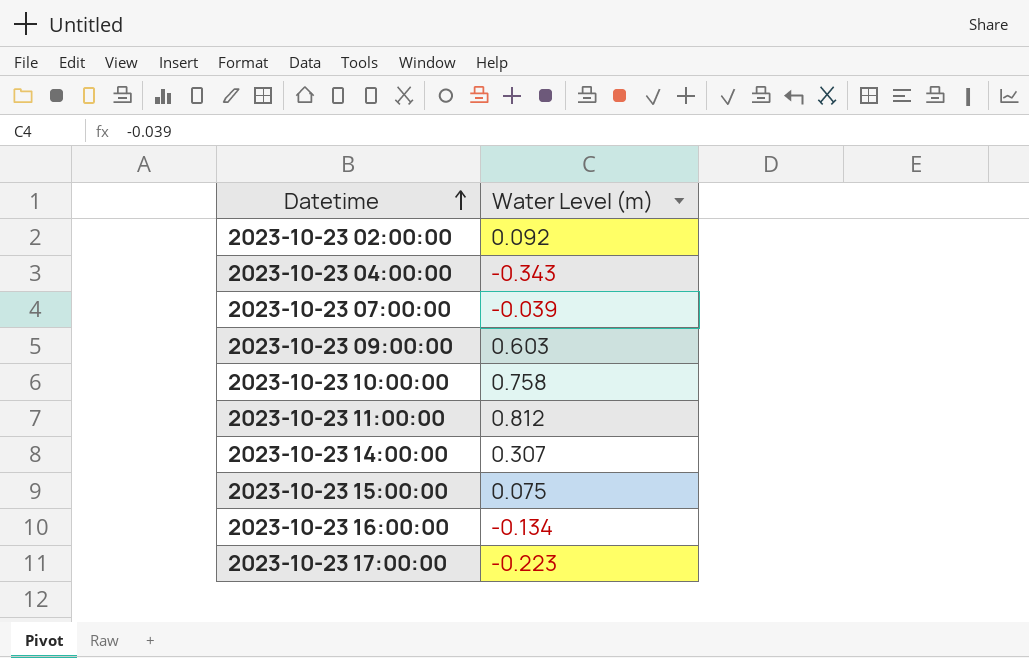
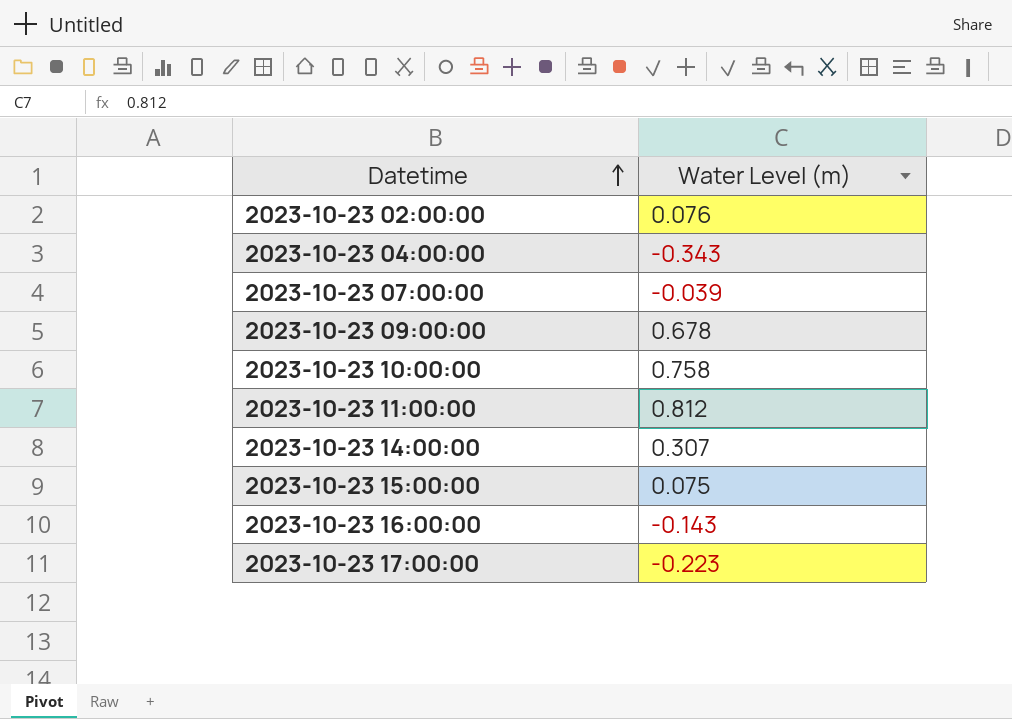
2023-10-23 02:00:00 | Water Level (m): 0.092 -> 0.076
2023-10-23 09:00:00 | Water Level (m): 0.603 -> 0.678
2023-10-23 16:00:00 | Water Level (m): -0.134 -> -0.143

